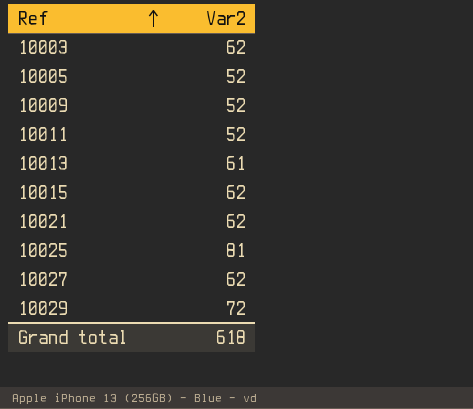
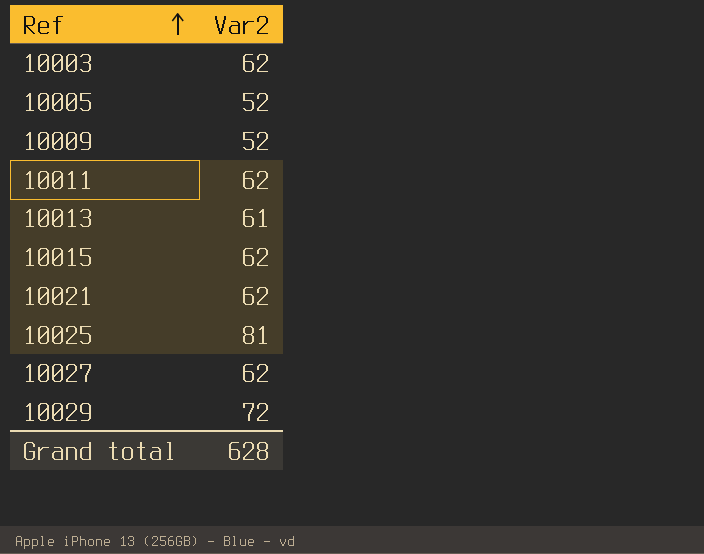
10011 | Var2: 52 -> 62
Grand total | Var2: 618 -> 628

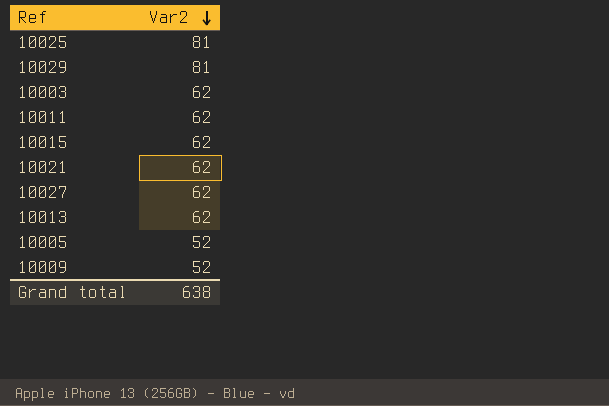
row order: Ref ascending -> Var2 descending
10029 | Var2: 72 -> 81
10013 | Var2: 61 -> 62
Grand total | Var2: 628 -> 638

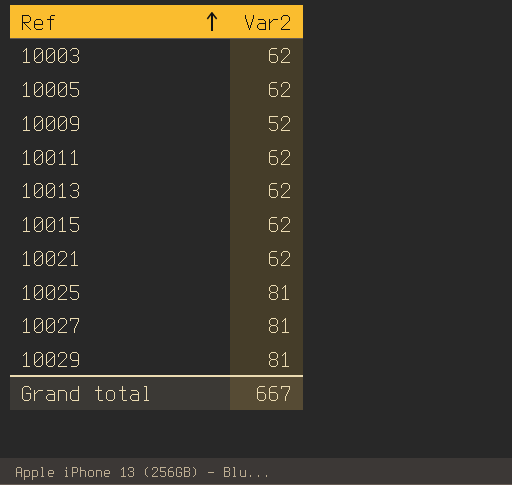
row order: Var2 descending -> Ref ascending
10005 | Var2: 52 -> 62
10027 | Var2: 62 -> 81
Grand total | Var2: 638 -> 667

